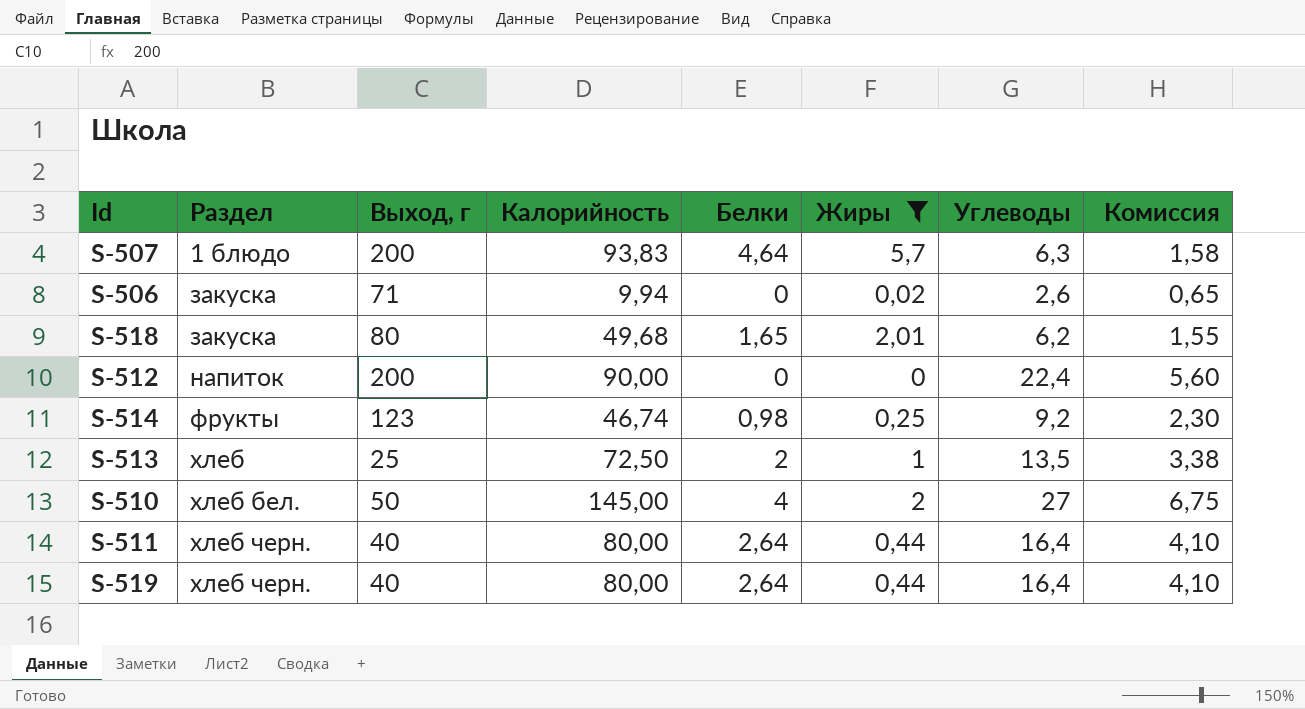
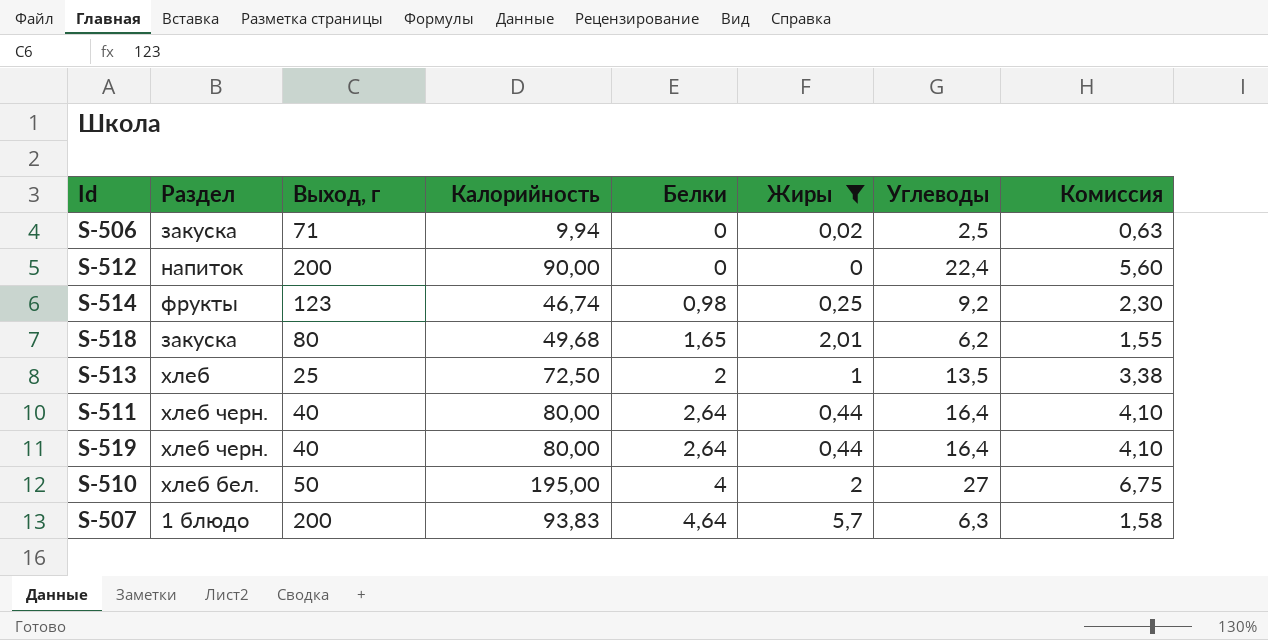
row order: Раздел ascending -> Белки ascending
S-506 | Углеводы: 2,6 -> 2,5
S-506 | Комиссия: 0,65 -> 0,63
S-510 | Калорийность: 145,00 -> 195,00

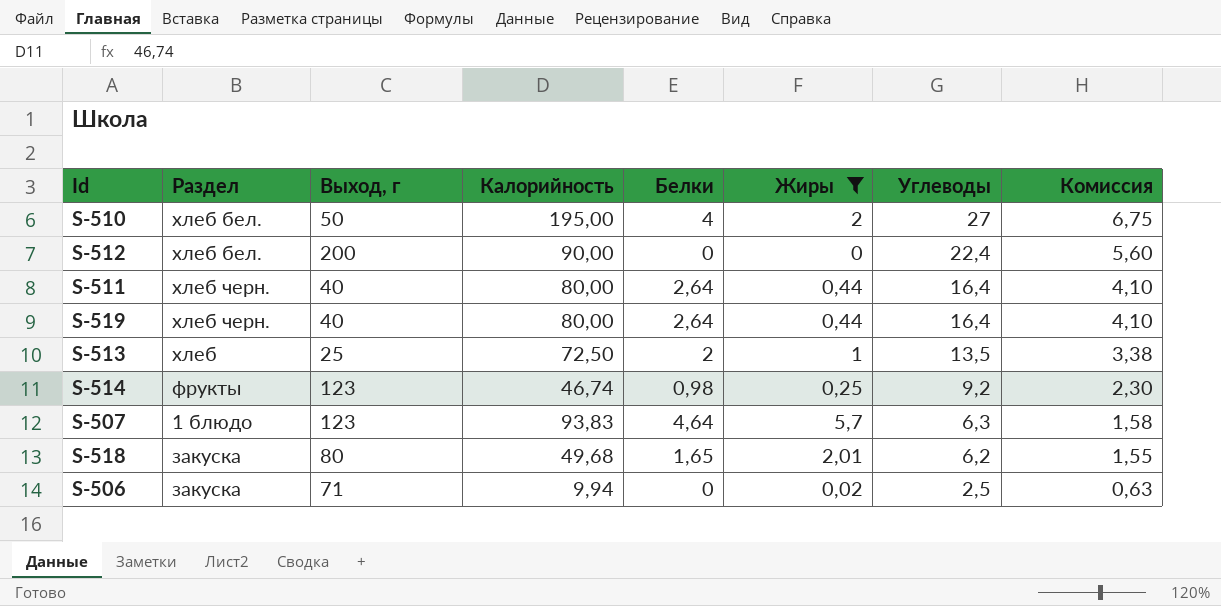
row order: Белки ascending -> Углеводы descending
S-512 | Раздел: напиток -> хлеб бел.
S-507 | Выход, г: 200 -> 123

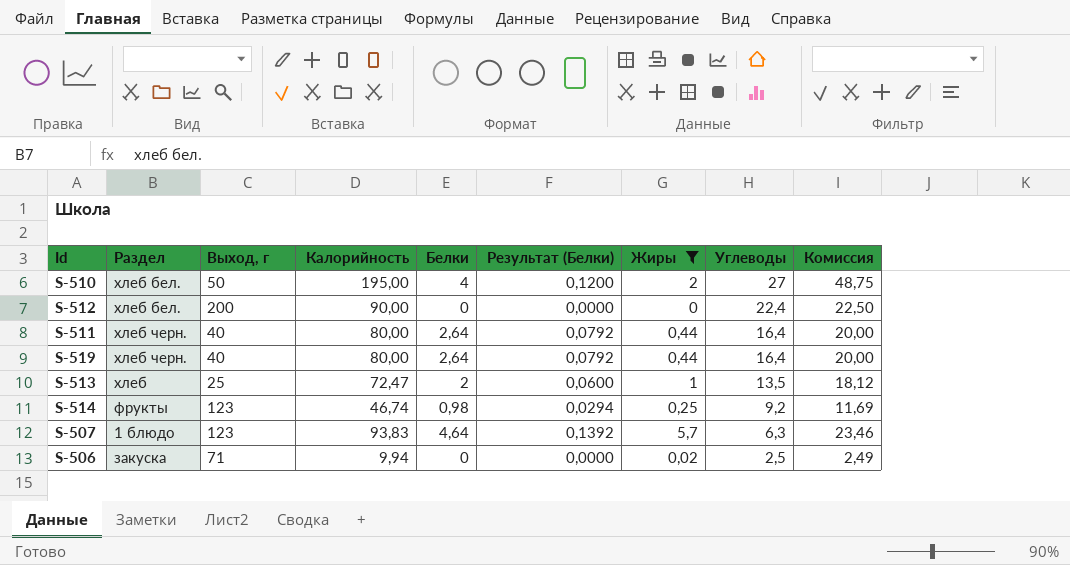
column Результат (Белки) | formula: none -> [Белки] * 0,03
column Комиссия | formula: [Углеводы] * 0,25 -> [Калорийность] * 0,25
row S-518: закуска | 80 | 49,68 | 1,65 | 2,01 | 6,2 | 1,55 -> none
S-513 | Калорийность: 72,50 -> 72,47

